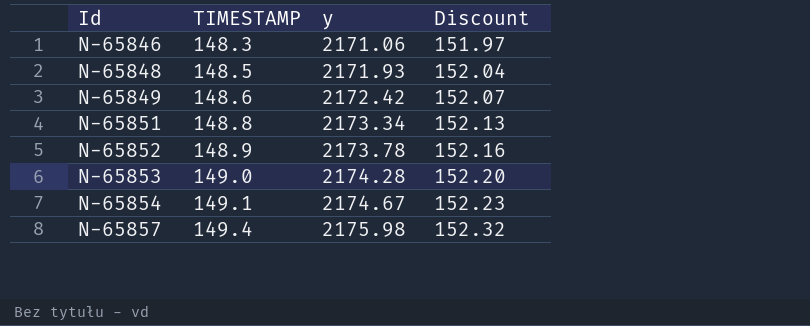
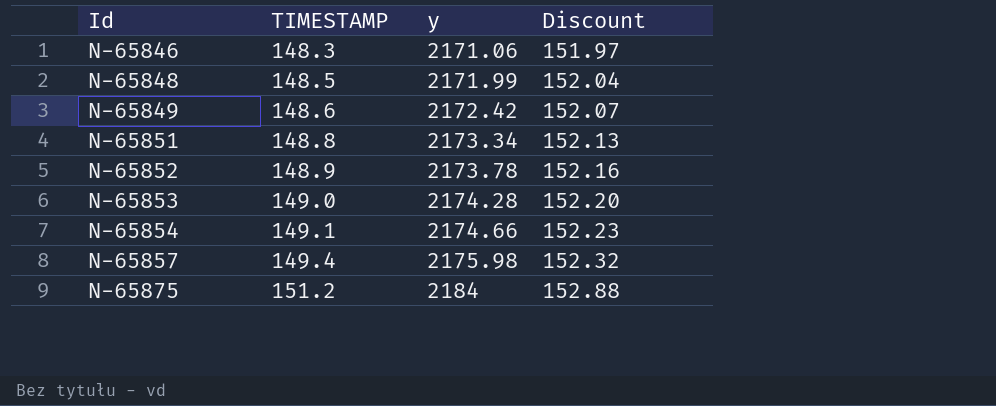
N-65848 | y: 2171.93 -> 2171.99
N-65854 | y: 2174.67 -> 2174.66
row N-65875: none -> 151.2 | 2184 | 152.88

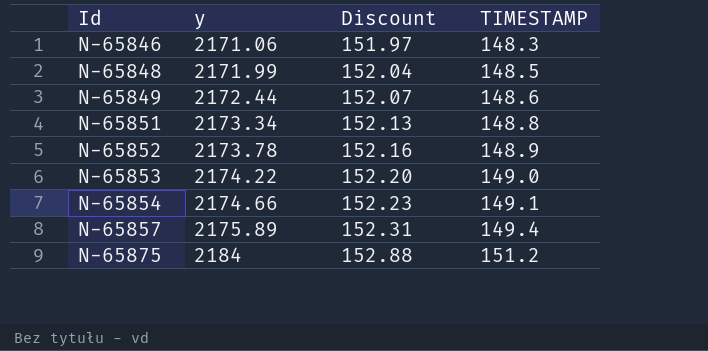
column TIMESTAMP | position: 2 -> 4
N-65849 | y: 2172.42 -> 2172.44
N-65853 | y: 2174.28 -> 2174.22
N-65857 | y: 2175.98 -> 2175.89
N-65857 | Discount: 152.32 -> 152.31

